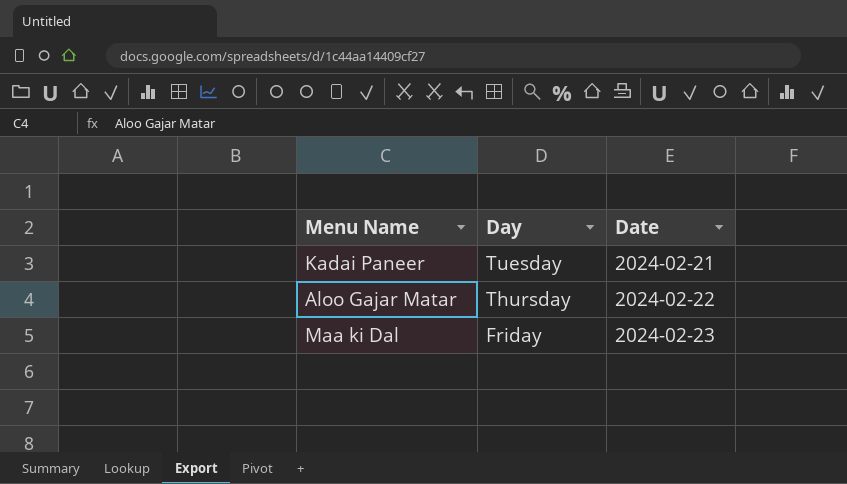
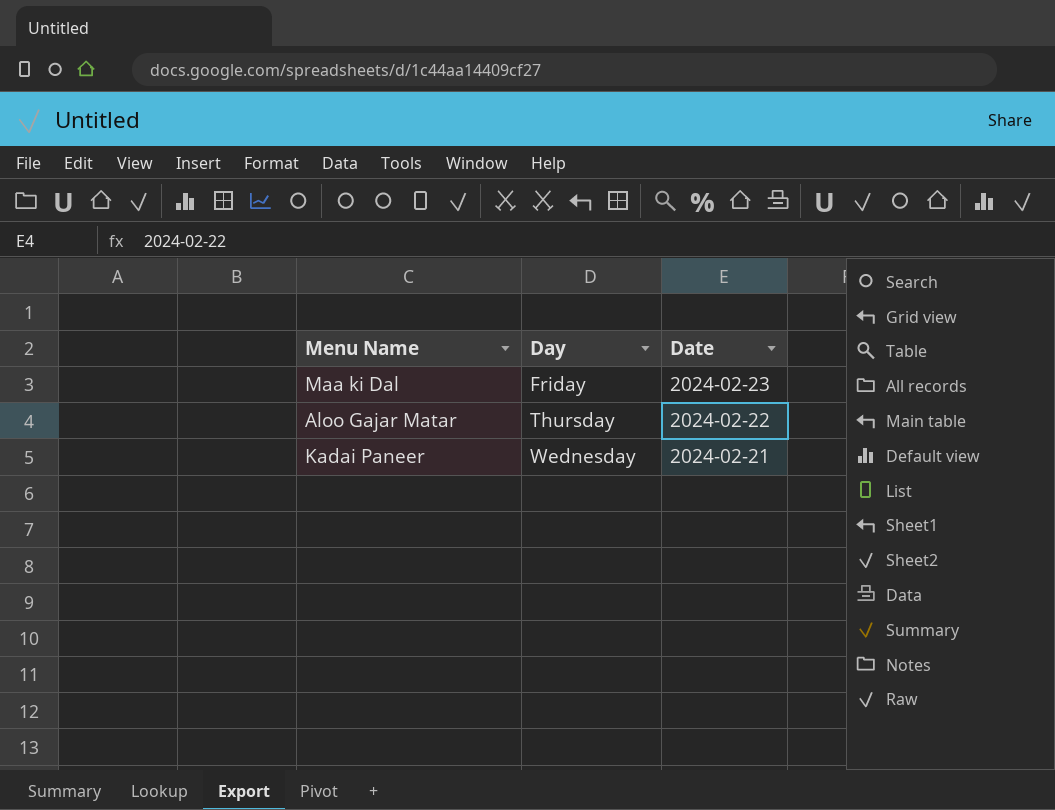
row order: Day descending -> Day ascending
Kadai Paneer | Day: Tuesday -> Wednesday

